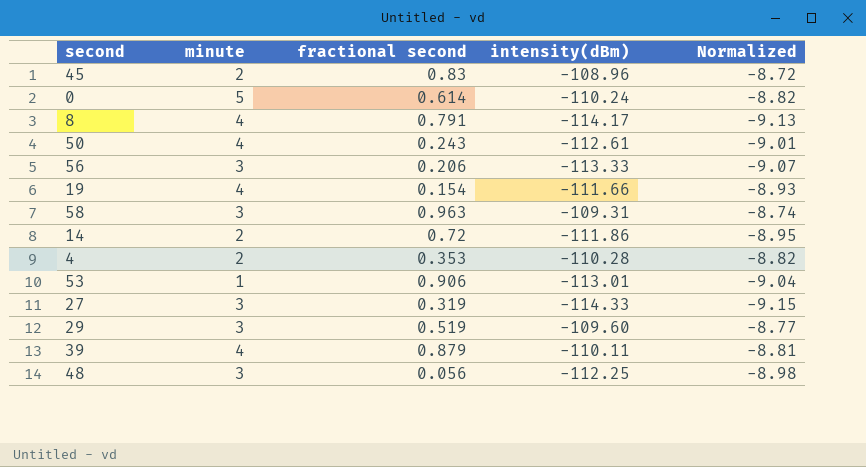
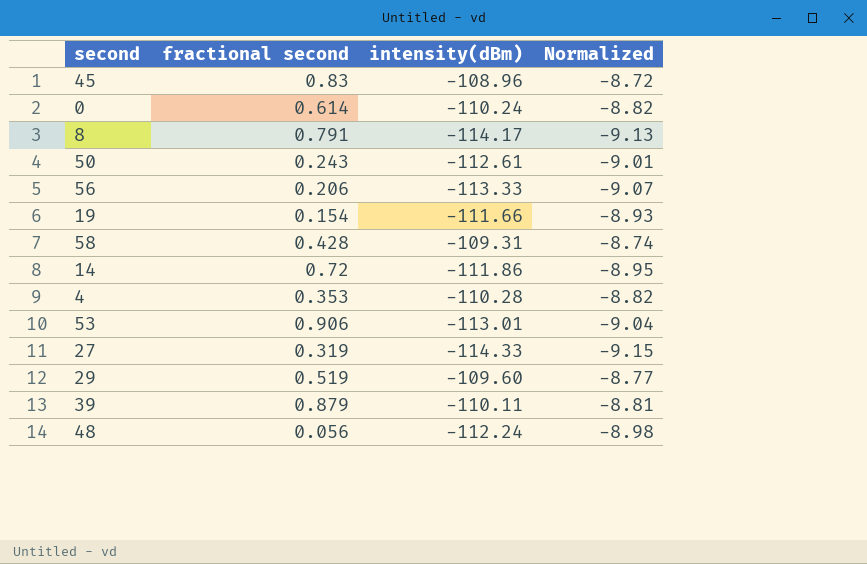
column minute | position: 2 -> none
58 | fractional second: 0.963 -> 0.428
48 | intensity(dBm): -112.25 -> -112.24

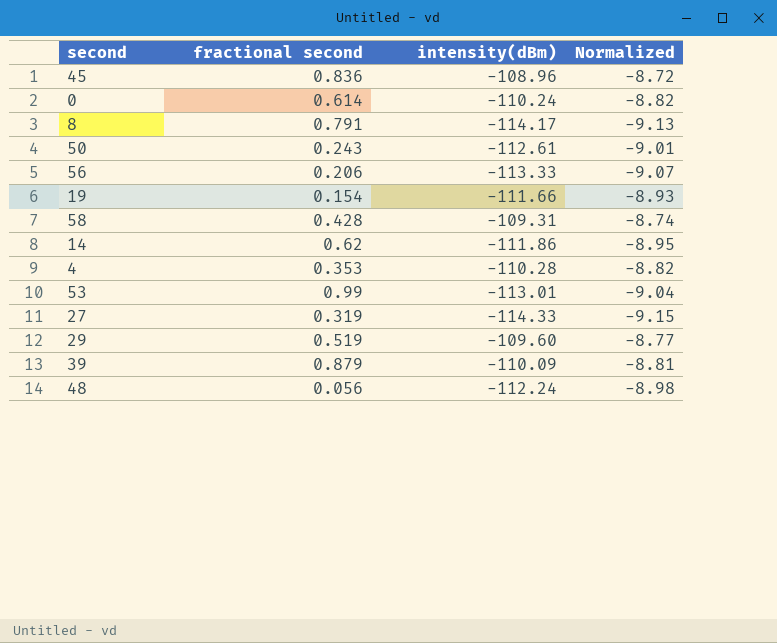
45 | fractional second: 0.83 -> 0.836
14 | fractional second: 0.72 -> 0.62
53 | fractional second: 0.906 -> 0.99
39 | intensity(dBm): -110.11 -> -110.09

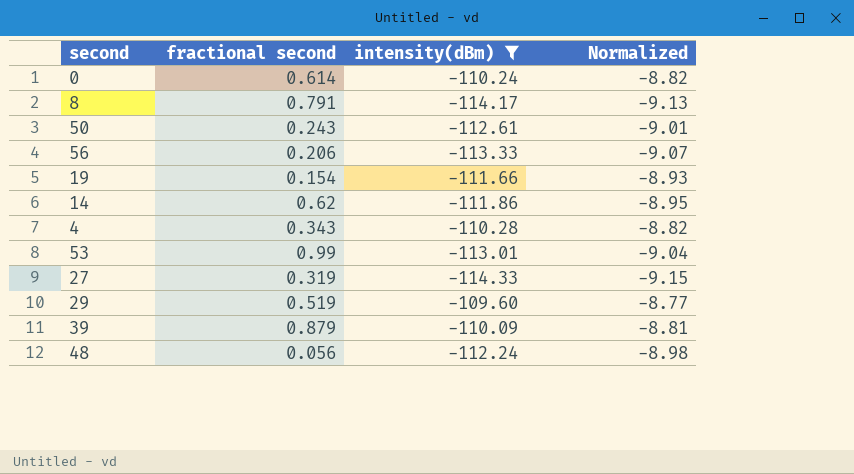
filter: none -> intensity(dBm) <= -109.60
4 | fractional second: 0.353 -> 0.343

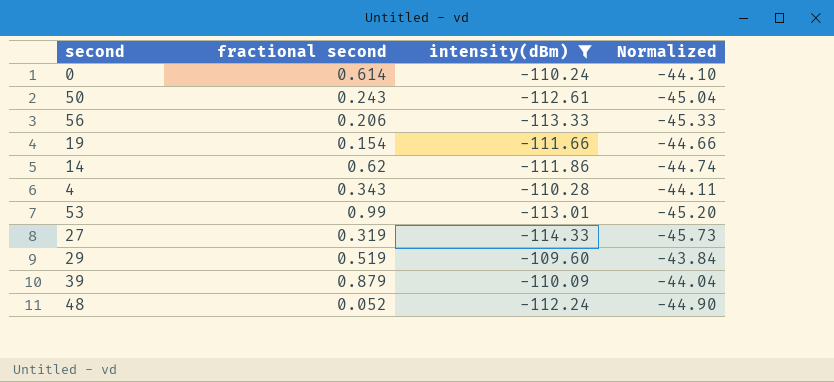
column Normalized | formula: [intensity(dBm)] * 0.08 -> [intensity(dBm)] * 0.4
row 8: 0.791 | -114.17 | -9.13 -> none
48 | fractional second: 0.056 -> 0.052

